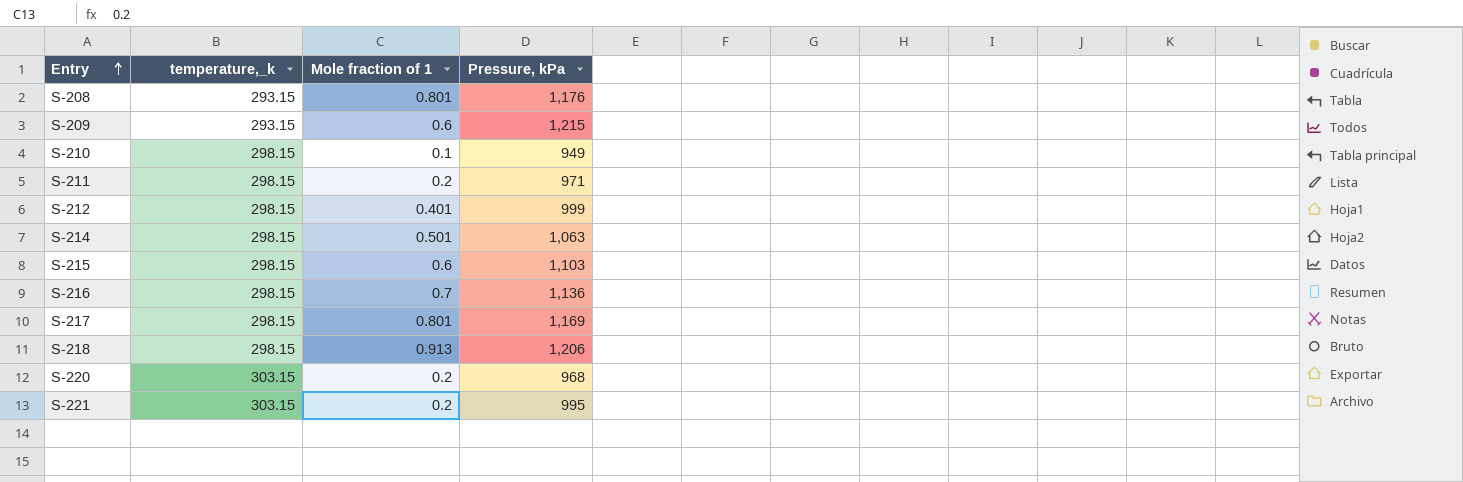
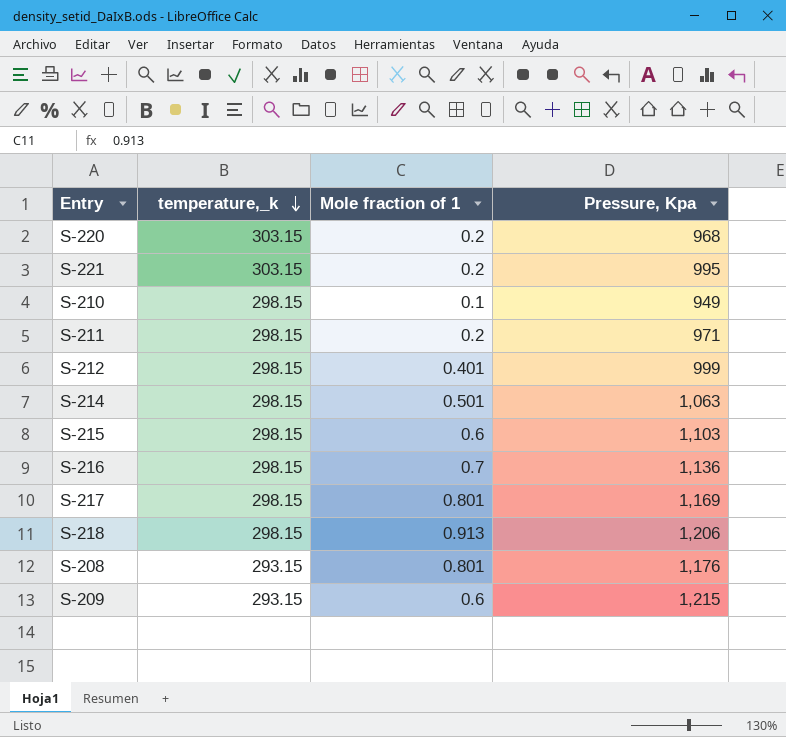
row order: Entry ascending -> temperature,_k descending
column name: Pressure, kPa -> Pressure, Kpa

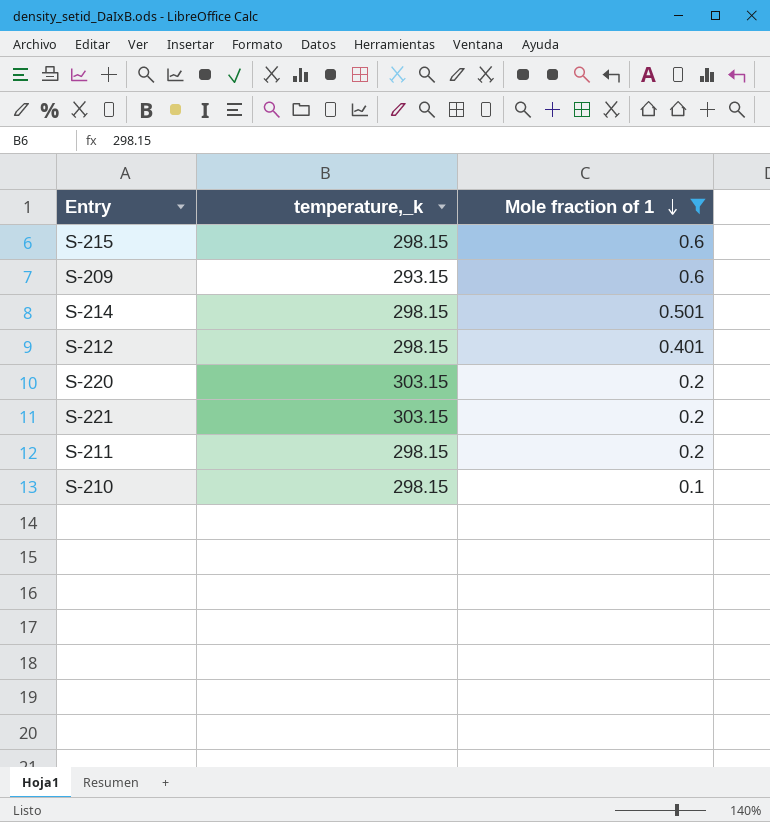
filter: none -> Mole fraction of 1 <= 0.6
row order: temperature,_k descending -> Mole fraction of 1 descending
column Pressure, Kpa | position: 4 -> none

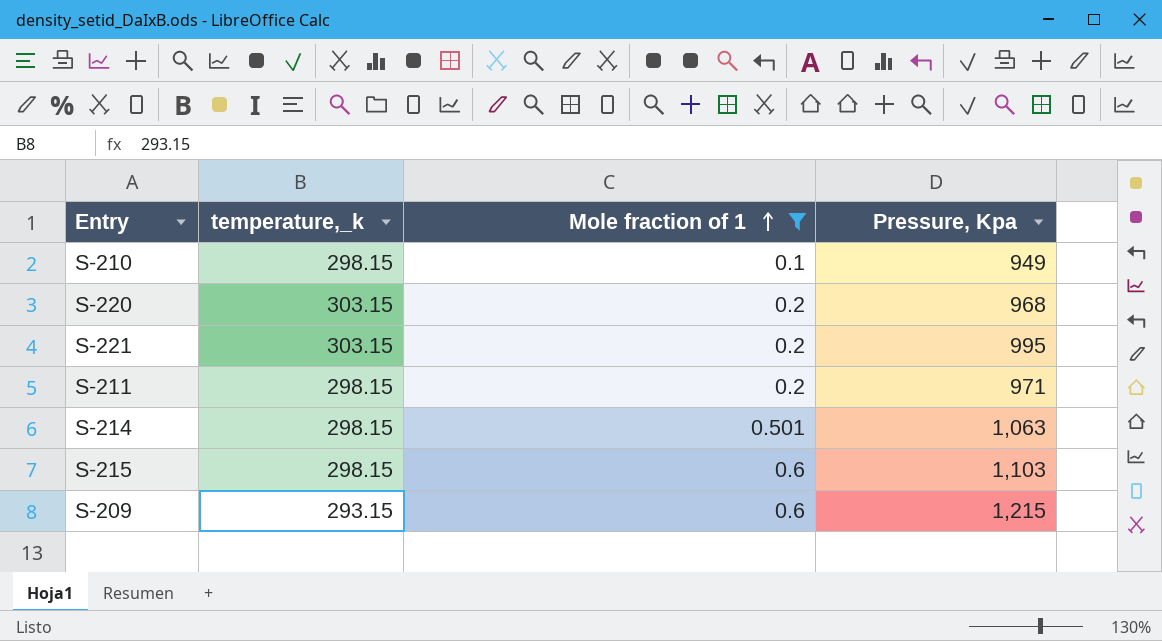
row order: Mole fraction of 1 descending -> Mole fraction of 1 ascending
column Pressure, Kpa | position: none -> 4
row S-212: 298.15 | 0.401 -> none

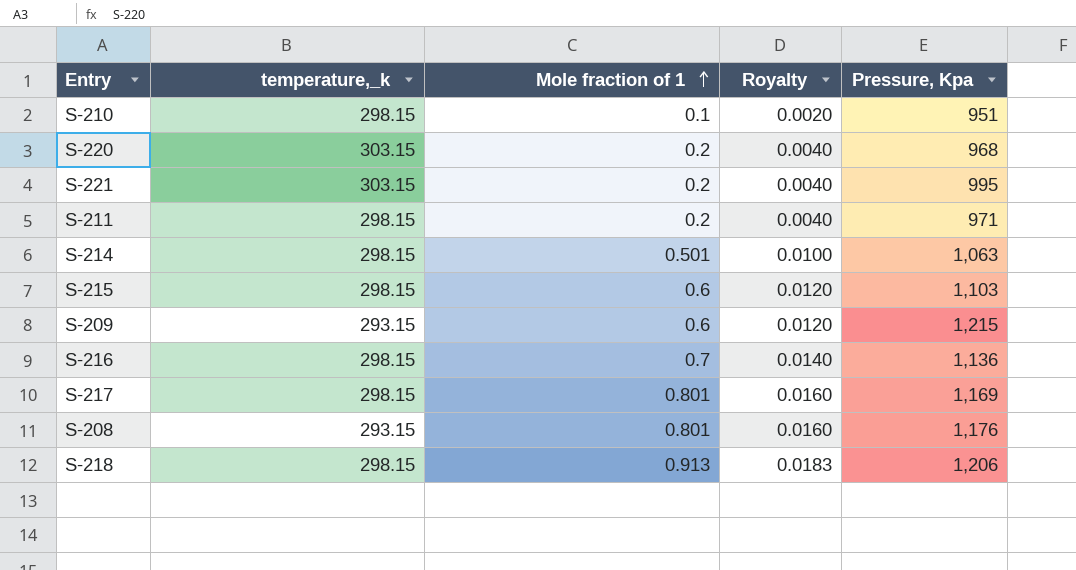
filter: Mole fraction of 1 <= 0.6 -> none
column Royalty | formula: none -> [Mole fraction of 1] * 0.02
S-210 | Pressure, Kpa: 949 -> 951

